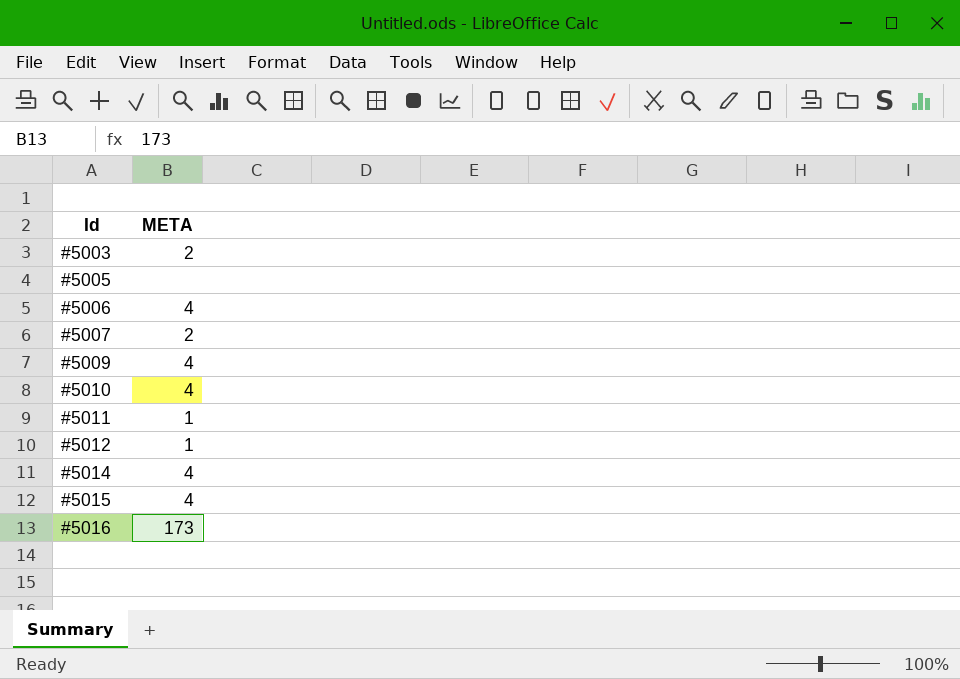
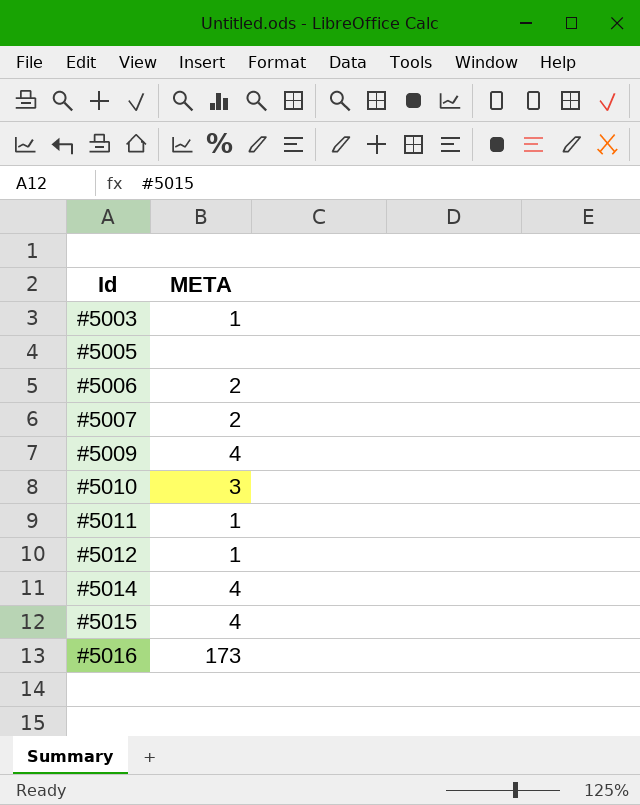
#5003 | META: 2 -> 1
#5006 | META: 4 -> 2
#5010 | META: 4 -> 3

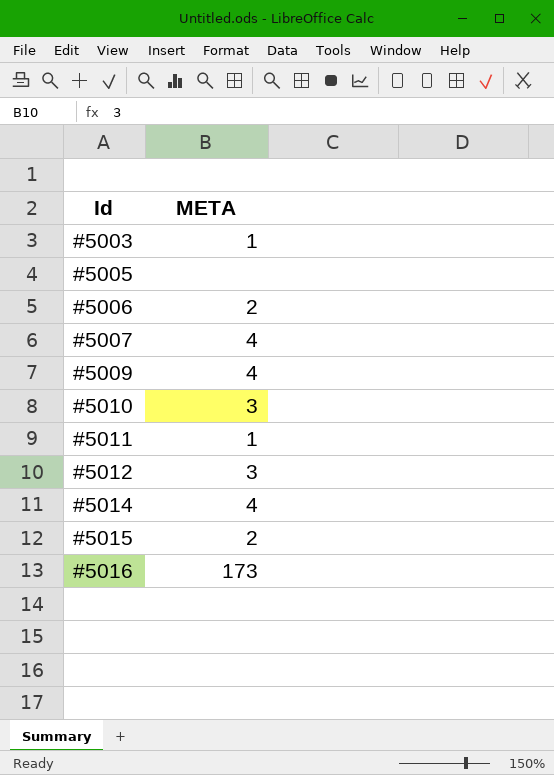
#5007 | META: 2 -> 4
#5012 | META: 1 -> 3
#5015 | META: 4 -> 2

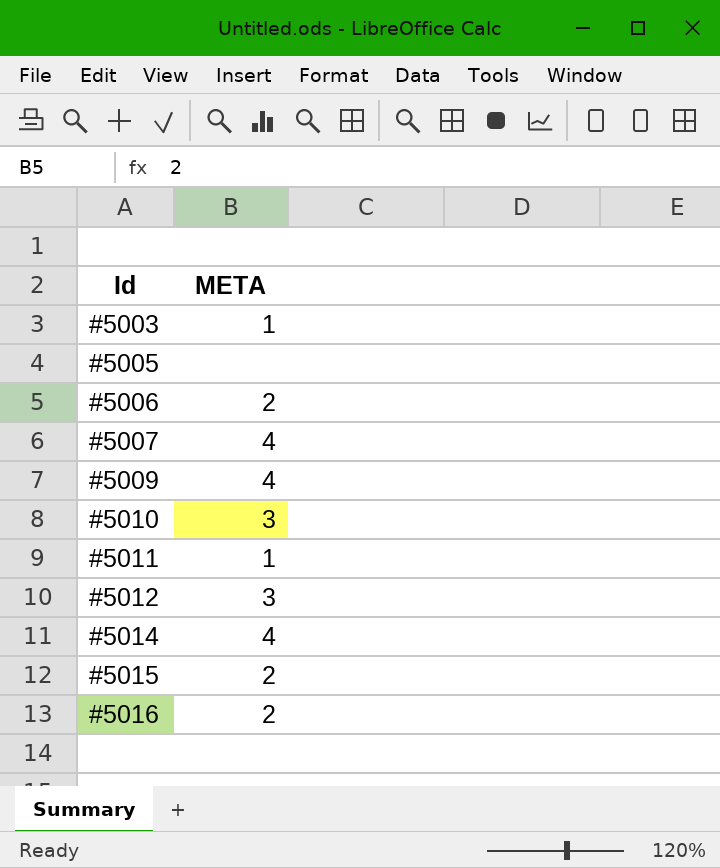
#5016 | META: 173 -> 2

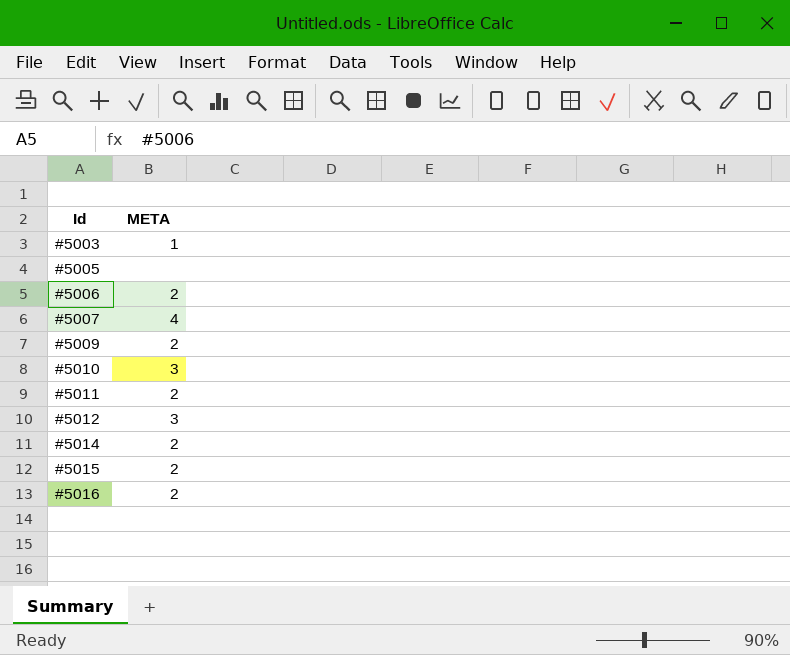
#5009 | META: 4 -> 2
#5011 | META: 1 -> 2
#5014 | META: 4 -> 2

